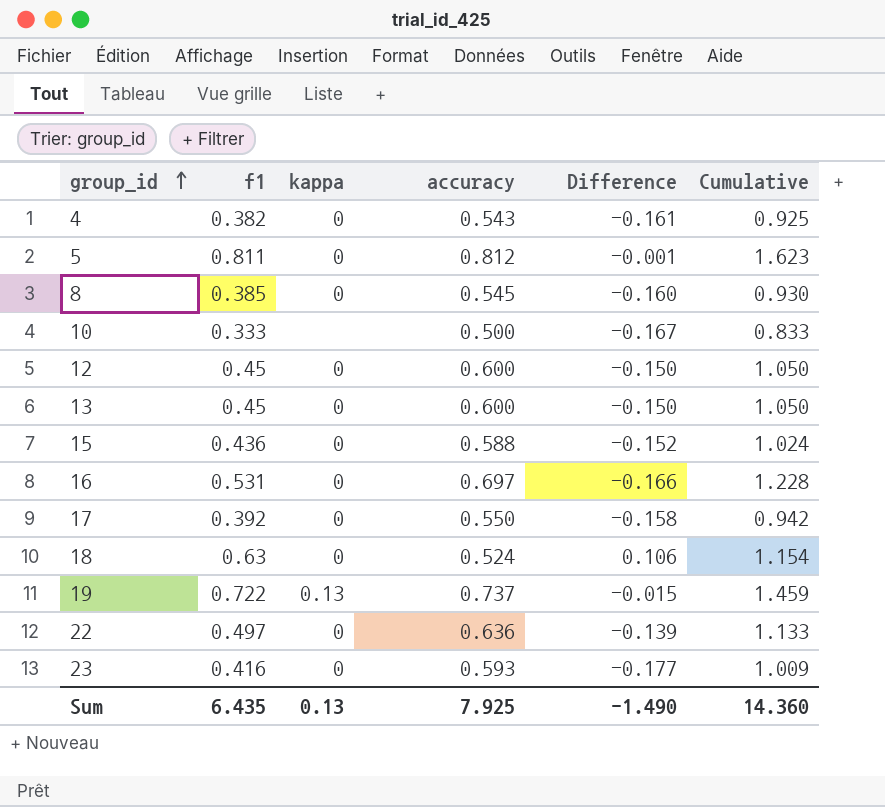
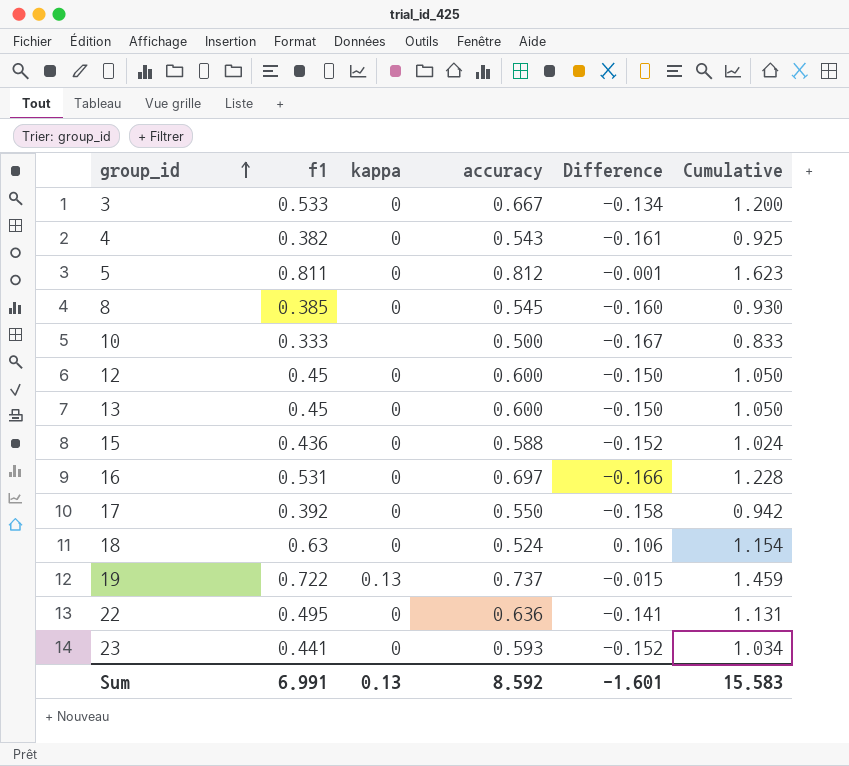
row 3: none -> 0.533 | 0 | 0.667 | -0.134 | 1.200
22 | f1: 0.497 -> 0.495
22 | Difference: -0.139 -> -0.141
22 | Cumulative: 1.133 -> 1.131
23 | f1: 0.416 -> 0.441
23 | Difference: -0.177 -> -0.152
23 | Cumulative: 1.009 -> 1.034
Sum | f1: 6.435 -> 6.991
Sum | accuracy: 7.925 -> 8.592
Sum | Difference: -1.490 -> -1.601
Sum | Cumulative: 14.360 -> 15.583

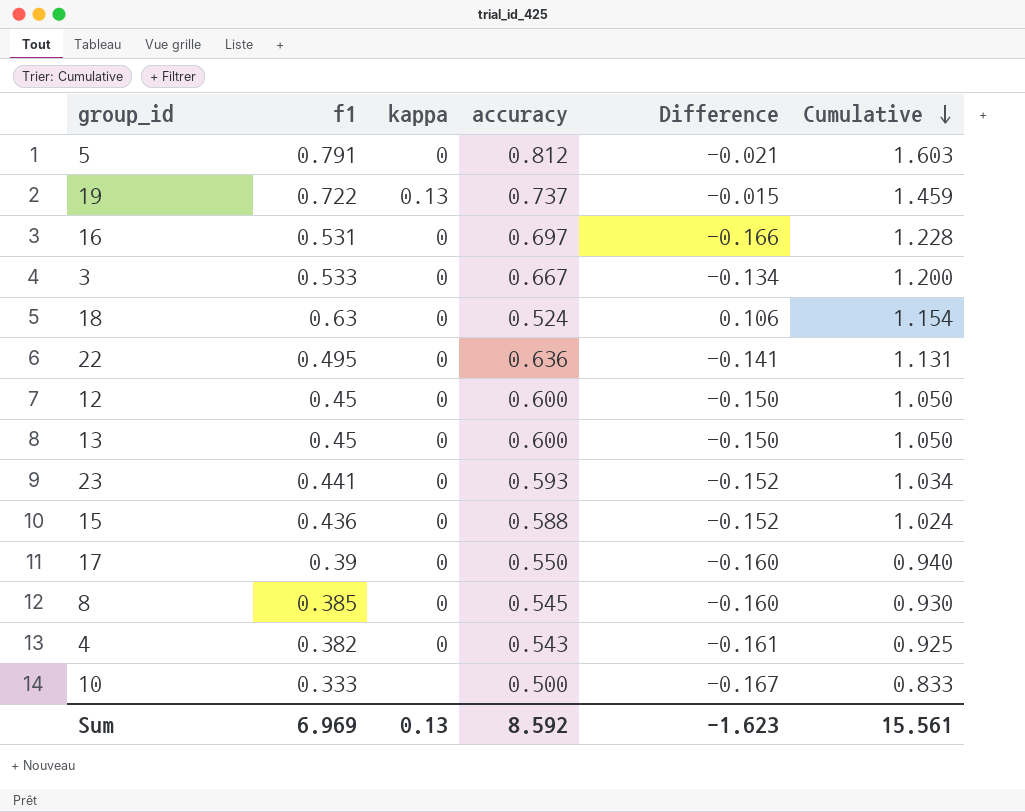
row order: group_id ascending -> Cumulative descending
5 | f1: 0.811 -> 0.791
5 | Difference: -0.001 -> -0.021
5 | Cumulative: 1.623 -> 1.603
17 | f1: 0.392 -> 0.39
17 | Difference: -0.158 -> -0.160
17 | Cumulative: 0.942 -> 0.940
Sum | f1: 6.991 -> 6.969
Sum | Difference: -1.601 -> -1.623
Sum | Cumulative: 15.583 -> 15.561

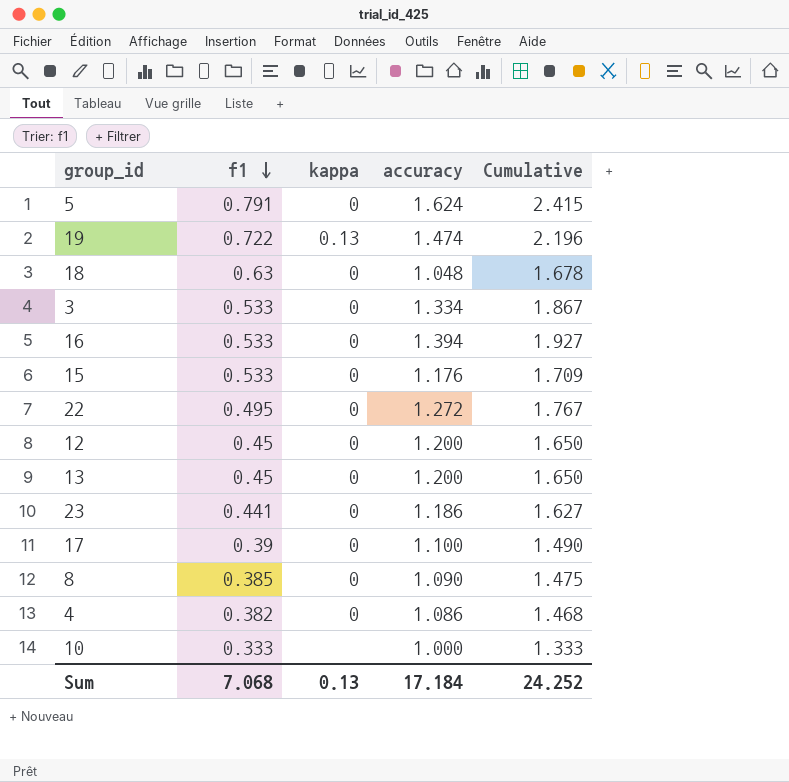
row order: Cumulative descending -> f1 descending
column Difference | formula: [f1] - [accuracy] -> none
5 | accuracy: 0.812 -> 1.624
5 | Cumulative: 1.603 -> 2.415
19 | accuracy: 0.737 -> 1.474
19 | Cumulative: 1.459 -> 2.196
18 | accuracy: 0.524 -> 1.048
18 | Cumulative: 1.154 -> 1.678
3 | accuracy: 0.667 -> 1.334
3 | Cumulative: 1.200 -> 1.867
16 | f1: 0.531 -> 0.533
16 | accuracy: 0.697 -> 1.394
16 | Cumulative: 1.228 -> 1.927
15 | f1: 0.436 -> 0.533
15 | accuracy: 0.588 -> 1.176
15 | Cumulative: 1.024 -> 1.709
22 | accuracy: 0.636 -> 1.272
22 | Cumulative: 1.131 -> 1.767
12 | accuracy: 0.600 -> 1.200
12 | Cumulative: 1.050 -> 1.650
13 | accuracy: 0.600 -> 1.200
13 | Cumulative: 1.050 -> 1.650
23 | accuracy: 0.593 -> 1.186
23 | Cumulative: 1.034 -> 1.627
17 | accuracy: 0.550 -> 1.100
17 | Cumulative: 0.940 -> 1.490
8 | accuracy: 0.545 -> 1.090
8 | Cumulative: 0.930 -> 1.475
4 | accuracy: 0.543 -> 1.086
4 | Cumulative: 0.925 -> 1.468
10 | accuracy: 0.500 -> 1.000
10 | Cumulative: 0.833 -> 1.333
Sum | f1: 6.969 -> 7.068
Sum | accuracy: 8.592 -> 17.184
Sum | Cumulative: 15.561 -> 24.252

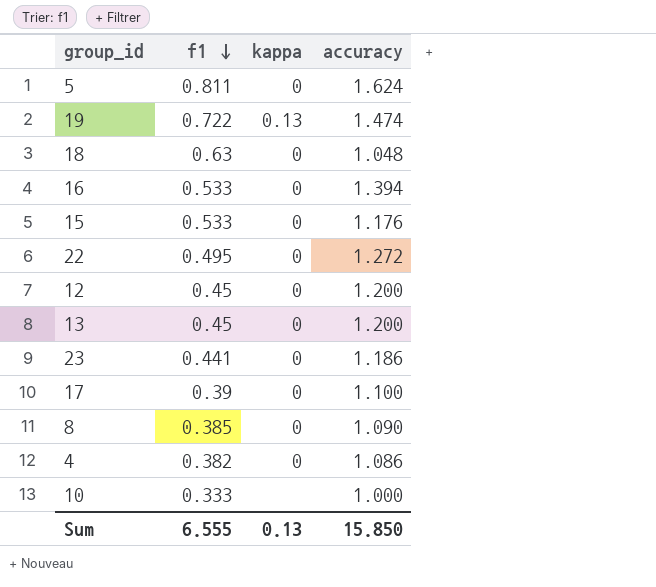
column Cumulative | formula: [f1] + [accuracy] -> none
row 3: 0.533 | 0 | 1.334 | 1.867 -> none
5 | f1: 0.791 -> 0.811
Sum | f1: 7.068 -> 6.555
Sum | accuracy: 17.184 -> 15.850

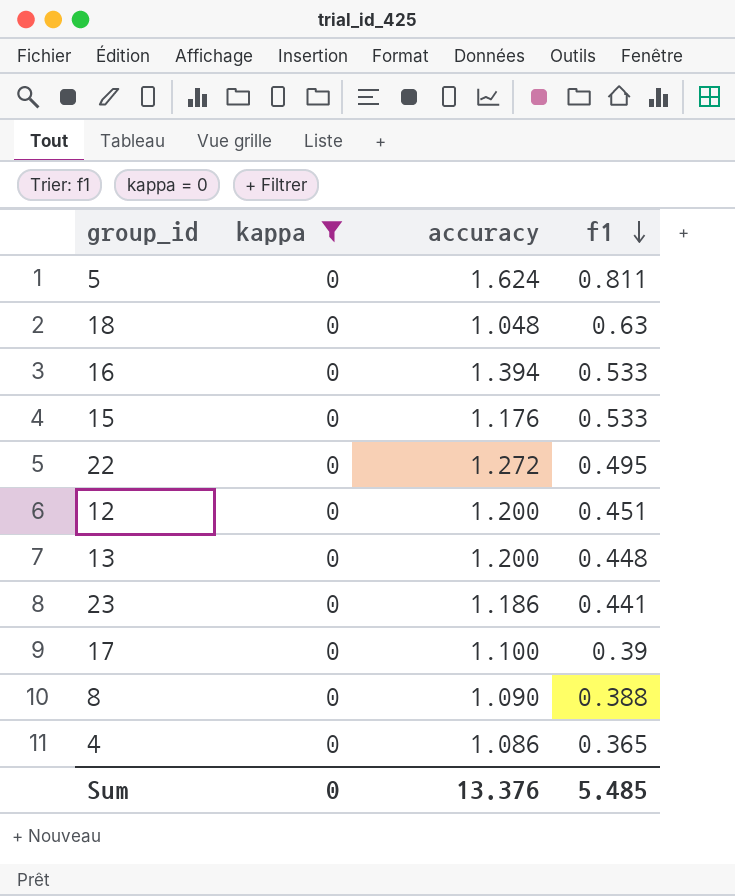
filter: none -> kappa = 0
column f1 | position: 2 -> 4
12 | f1: 0.45 -> 0.451
13 | f1: 0.45 -> 0.448
8 | f1: 0.385 -> 0.388
4 | f1: 0.382 -> 0.365
Sum | kappa: 0.13 -> 0
Sum | accuracy: 15.850 -> 13.376
Sum | f1: 6.555 -> 5.485

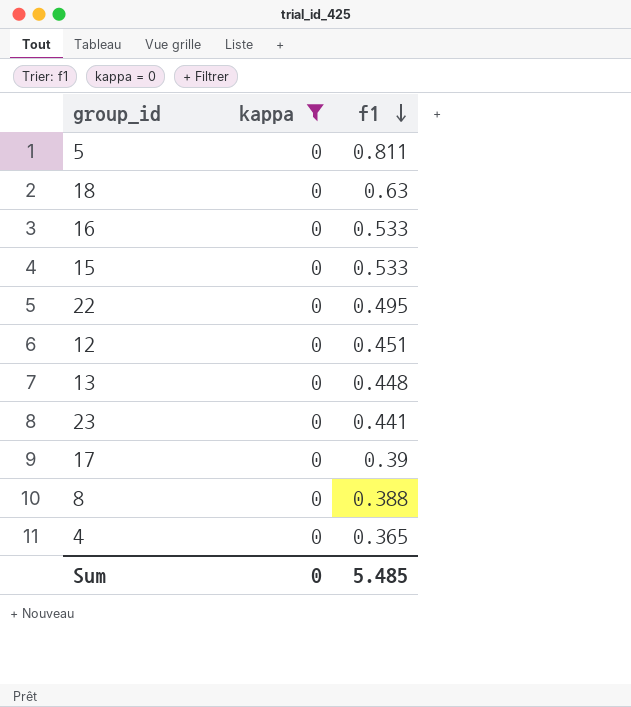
column accuracy | position: 3 -> none

